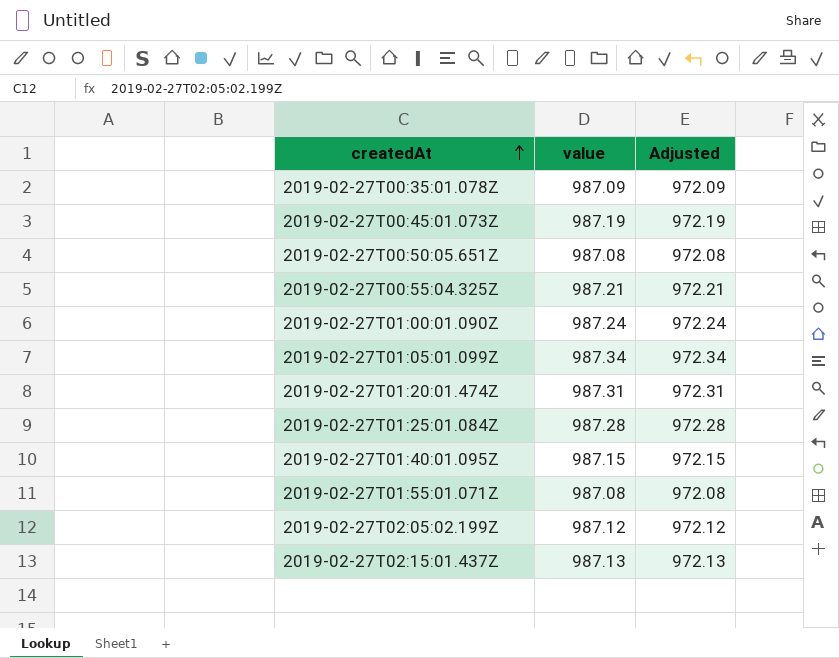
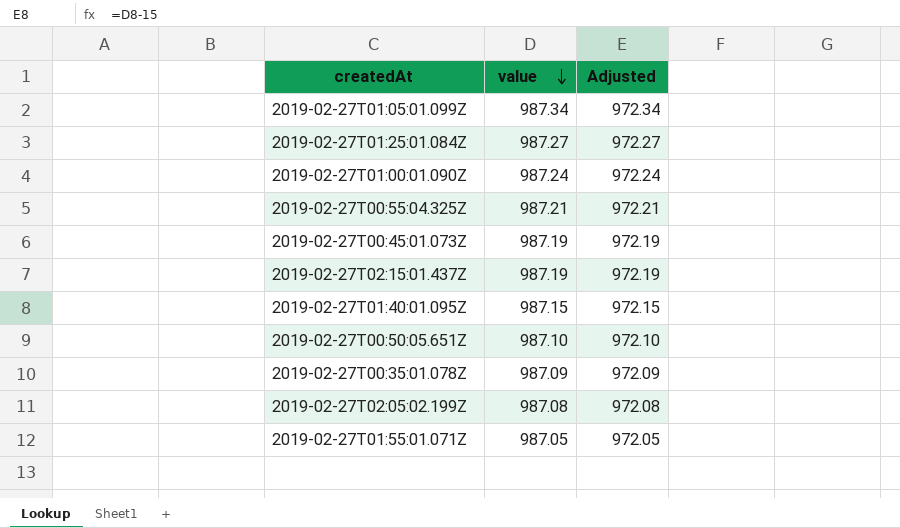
row order: createdAt ascending -> value descending
row 2019-02-27T01:20:01.474Z: 987.31 | 972.31 -> none
2019-02-27T01:25:01.084Z | value: 987.28 -> 987.27
2019-02-27T01:25:01.084Z | Adjusted: 972.28 -> 972.27
2019-02-27T02:15:01.437Z | value: 987.13 -> 987.19
2019-02-27T02:15:01.437Z | Adjusted: 972.13 -> 972.19
2019-02-27T00:50:05.651Z | value: 987.08 -> 987.10
2019-02-27T00:50:05.651Z | Adjusted: 972.08 -> 972.10
2019-02-27T02:05:02.199Z | value: 987.12 -> 987.08
2019-02-27T02:05:02.199Z | Adjusted: 972.12 -> 972.08
2019-02-27T01:55:01.071Z | value: 987.08 -> 987.05
2019-02-27T01:55:01.071Z | Adjusted: 972.08 -> 972.05

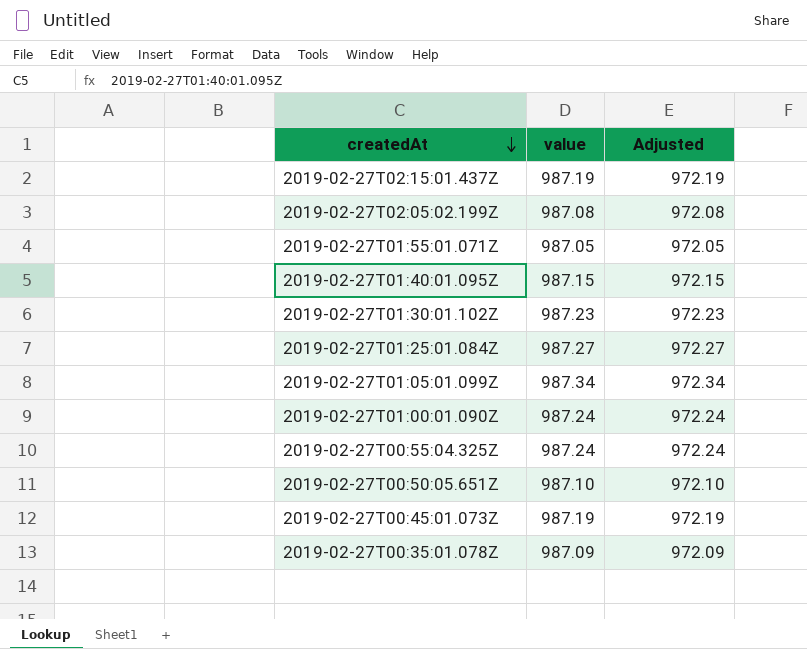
row order: value descending -> createdAt descending
row 2019-02-27T01:30:01.102Z: none -> 987.23 | 972.23
2019-02-27T00:55:04.325Z | value: 987.21 -> 987.24
2019-02-27T00:55:04.325Z | Adjusted: 972.21 -> 972.24

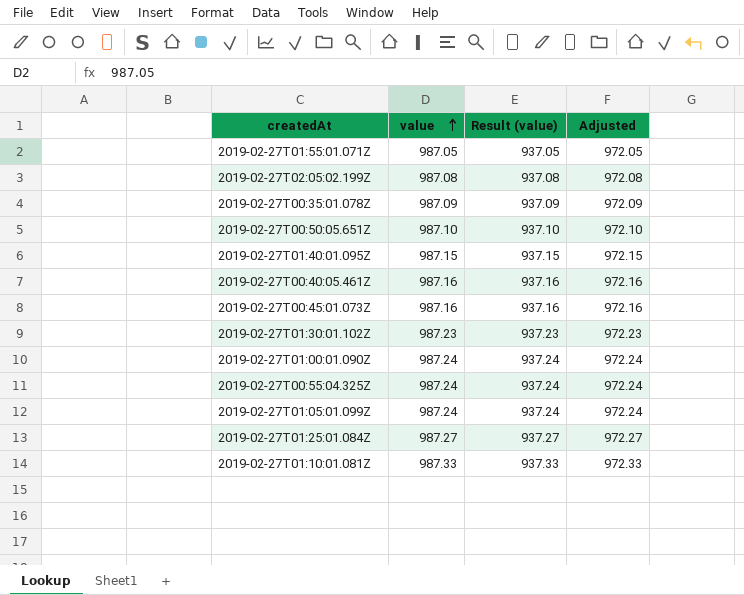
row order: createdAt descending -> value ascending
column Result (value) | formula: none -> [value] - 50
row 2019-02-27T02:15:01.437Z: 987.19 | 972.19 -> none
row 2019-02-27T00:40:05.461Z: none -> 987.16 | 937.16 | 972.16
2019-02-27T00:45:01.073Z | value: 987.19 -> 987.16
2019-02-27T00:45:01.073Z | Adjusted: 972.19 -> 972.16
2019-02-27T01:05:01.099Z | value: 987.34 -> 987.24
2019-02-27T01:05:01.099Z | Adjusted: 972.34 -> 972.24
row 2019-02-27T01:10:01.081Z: none -> 987.33 | 937.33 | 972.33

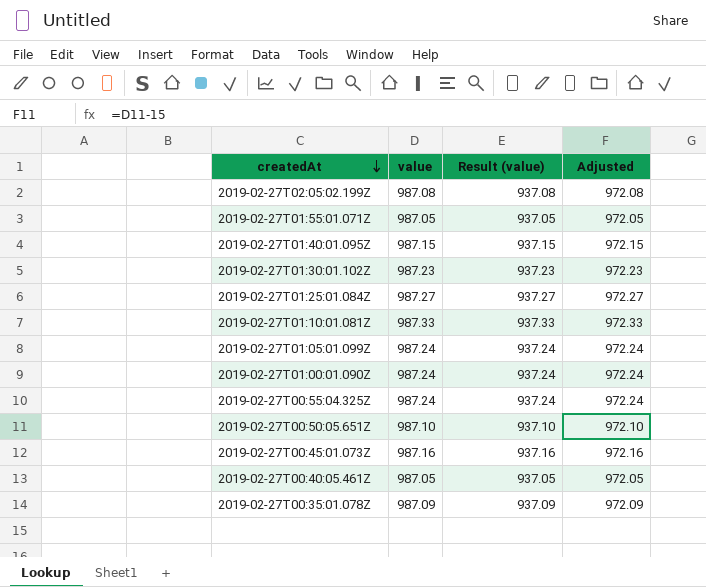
row order: value ascending -> createdAt descending
2019-02-27T00:40:05.461Z | value: 987.16 -> 987.05
2019-02-27T00:40:05.461Z | Result (value): 937.16 -> 937.05
2019-02-27T00:40:05.461Z | Adjusted: 972.16 -> 972.05

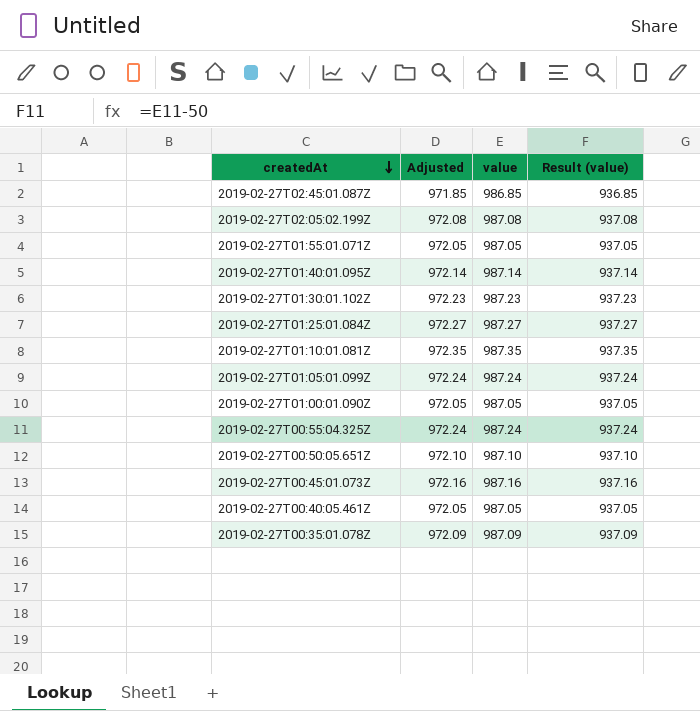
column Adjusted | position: 4 -> 2
row 2019-02-27T02:45:01.087Z: none -> 971.85 | 986.85 | 936.85
2019-02-27T01:40:01.095Z | Adjusted: 972.15 -> 972.14
2019-02-27T01:40:01.095Z | value: 987.15 -> 987.14
2019-02-27T01:40:01.095Z | Result (value): 937.15 -> 937.14
2019-02-27T01:10:01.081Z | Adjusted: 972.33 -> 972.35
2019-02-27T01:10:01.081Z | value: 987.33 -> 987.35
2019-02-27T01:10:01.081Z | Result (value): 937.33 -> 937.35
2019-02-27T01:00:01.090Z | Adjusted: 972.24 -> 972.05
2019-02-27T01:00:01.090Z | value: 987.24 -> 987.05
2019-02-27T01:00:01.090Z | Result (value): 937.24 -> 937.05

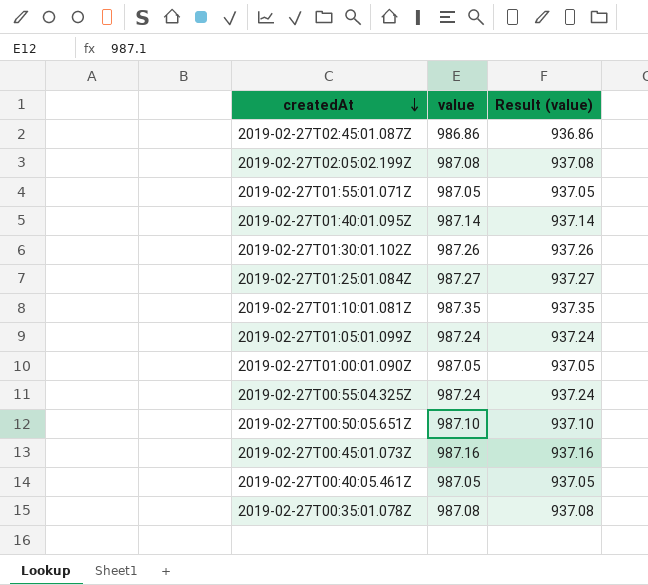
column Adjusted | formula: [value] - 15 -> none
2019-02-27T02:45:01.087Z | value: 986.85 -> 986.86
2019-02-27T02:45:01.087Z | Result (value): 936.85 -> 936.86
2019-02-27T01:30:01.102Z | value: 987.23 -> 987.26
2019-02-27T01:30:01.102Z | Result (value): 937.23 -> 937.26
2019-02-27T00:35:01.078Z | value: 987.09 -> 987.08
2019-02-27T00:35:01.078Z | Result (value): 937.09 -> 937.08

